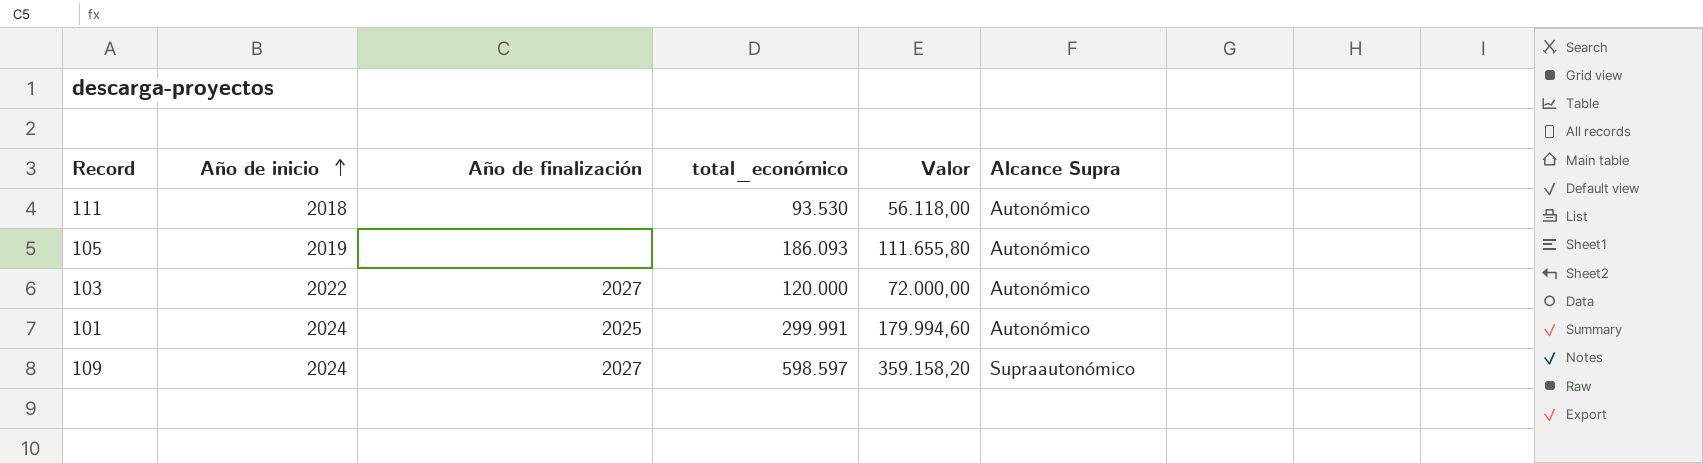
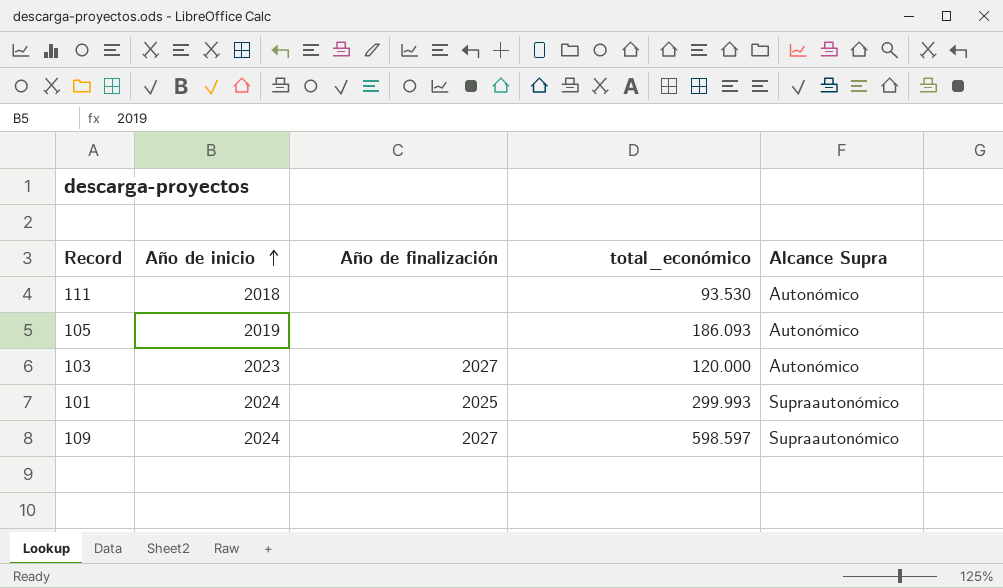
column Valor | formula: [total_económico] * 0,6 -> none
103 | Año de inicio: 2022 -> 2023
101 | total_económico: 299.991 -> 299.993
101 | Alcance Supra: Autonómico -> Supraautonómico

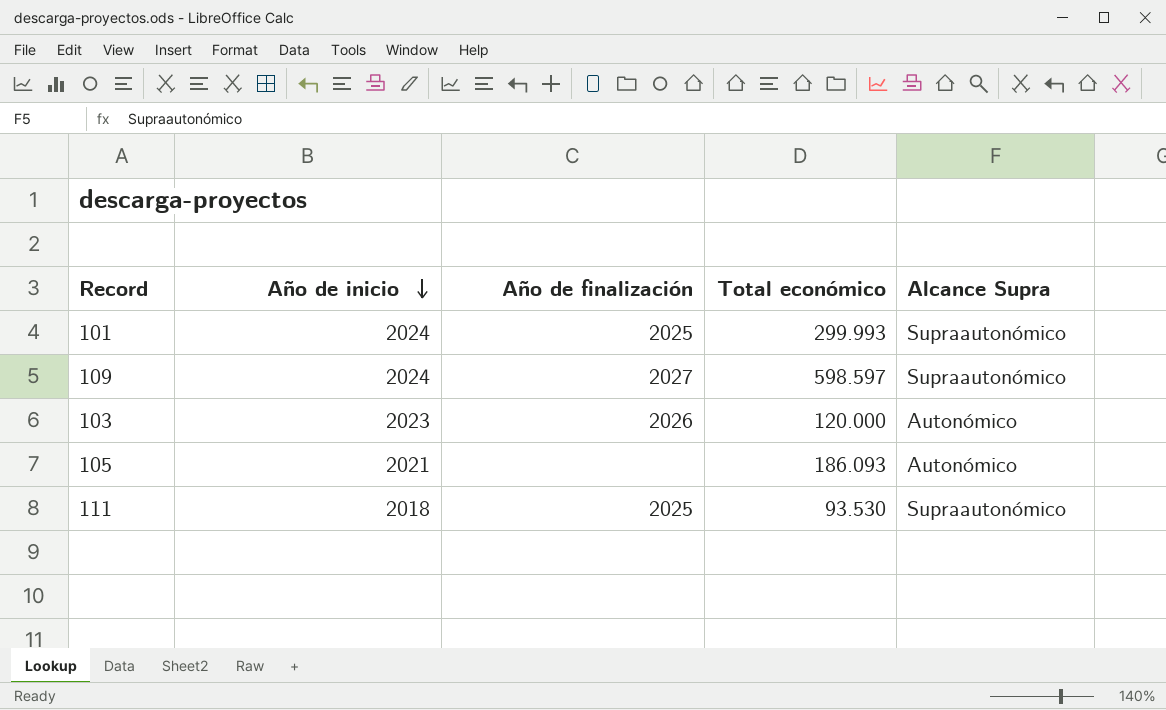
row order: Año de inicio ascending -> Año de inicio descending
column name: total_económico -> Total económico
103 | Año de finalización: 2027 -> 2026
105 | Año de inicio: 2019 -> 2021
111 | Año de finalización: none -> 2025
111 | Alcance Supra: Autonómico -> Supraautonómico

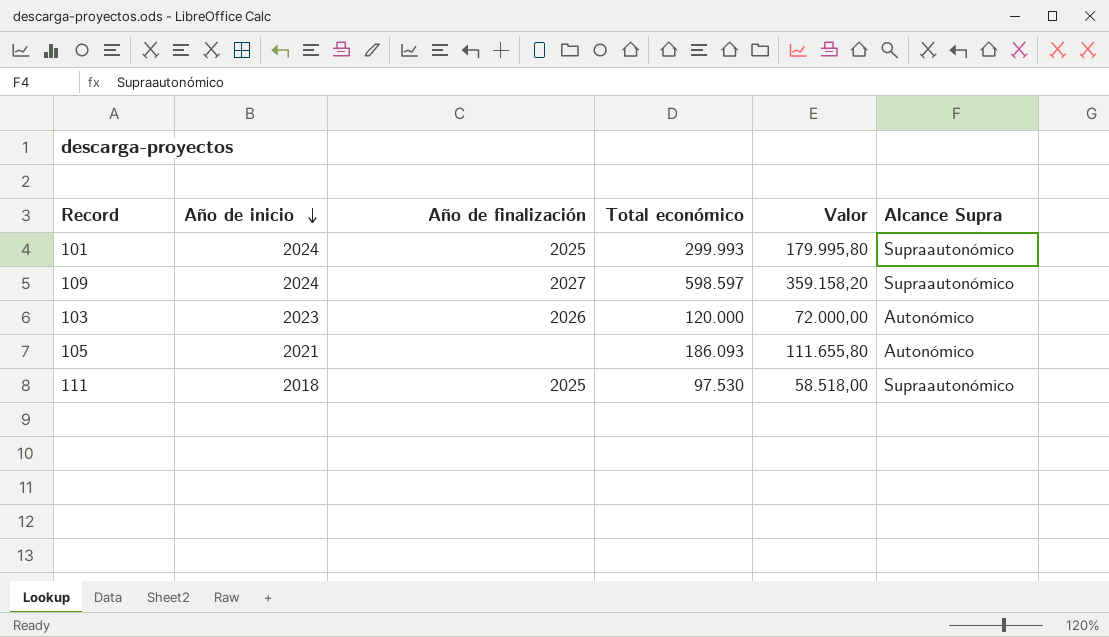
column Valor | formula: none -> [Total económico] * 0,6
111 | Total económico: 93.530 -> 97.530

